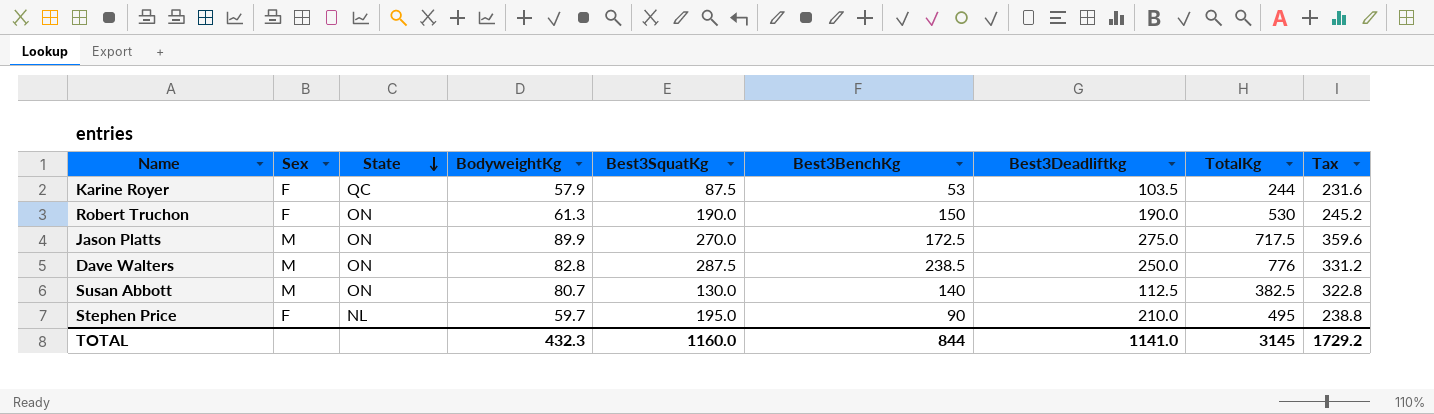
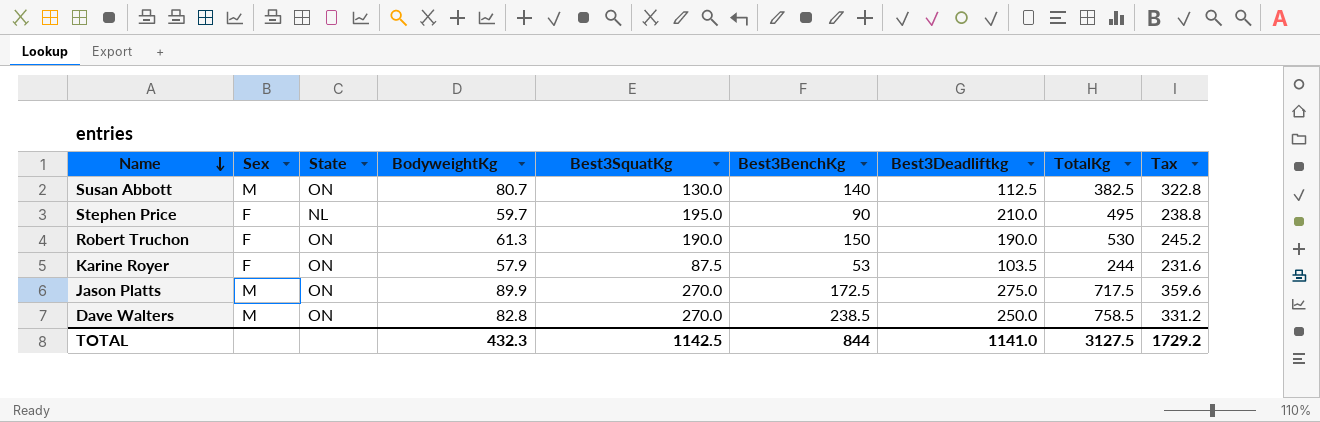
row order: State descending -> Name descending
Karine Royer | State: QC -> ON
Dave Walters | Best3SquatKg: 287.5 -> 270.0
Dave Walters | TotalKg: 776 -> 758.5
TOTAL | Best3SquatKg: 1160.0 -> 1142.5
TOTAL | TotalKg: 3145 -> 3127.5

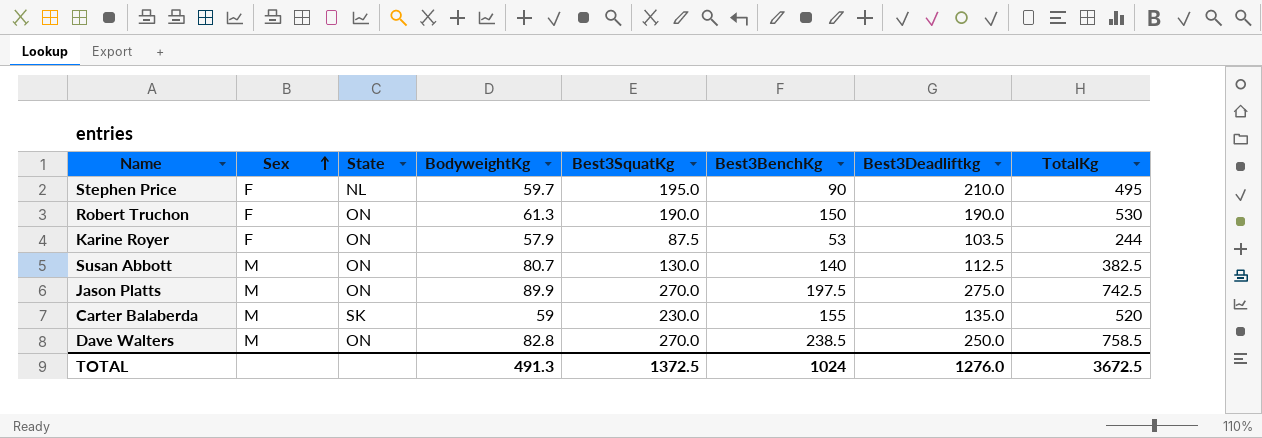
row order: Name descending -> Sex ascending
column Tax | formula: [BodyweightKg] * 4 -> none
Jason Platts | Best3BenchKg: 172.5 -> 197.5
Jason Platts | TotalKg: 717.5 -> 742.5
row Carter Balaberda: none -> M | SK | 59 | 230.0 | 155 | 135.0 | 520
TOTAL | BodyweightKg: 432.3 -> 491.3
TOTAL | Best3SquatKg: 1142.5 -> 1372.5
TOTAL | Best3BenchKg: 844 -> 1024
TOTAL | Best3Deadliftkg: 1141.0 -> 1276.0
TOTAL | TotalKg: 3127.5 -> 3672.5

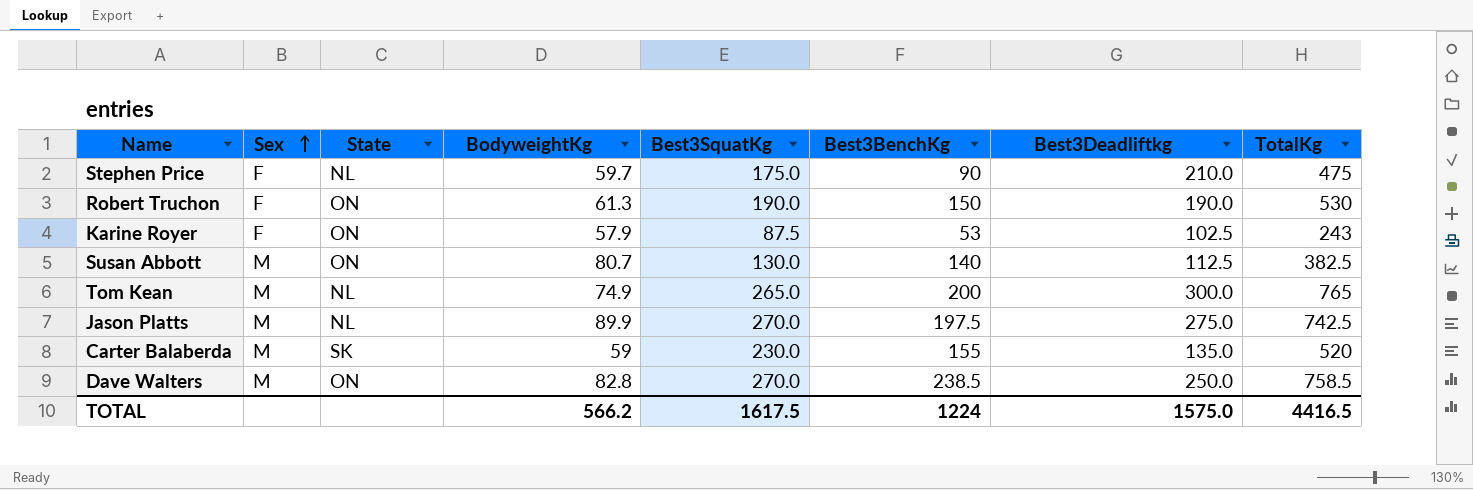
Stephen Price | Best3SquatKg: 195.0 -> 175.0
Stephen Price | TotalKg: 495 -> 475
Karine Royer | Best3Deadliftkg: 103.5 -> 102.5
Karine Royer | TotalKg: 244 -> 243
row Tom Kean: none -> M | NL | 74.9 | 265.0 | 200 | 300.0 | 765
Jason Platts | State: ON -> NL
TOTAL | BodyweightKg: 491.3 -> 566.2
TOTAL | Best3SquatKg: 1372.5 -> 1617.5
TOTAL | Best3BenchKg: 1024 -> 1224
TOTAL | Best3Deadliftkg: 1276.0 -> 1575.0
TOTAL | TotalKg: 3672.5 -> 4416.5

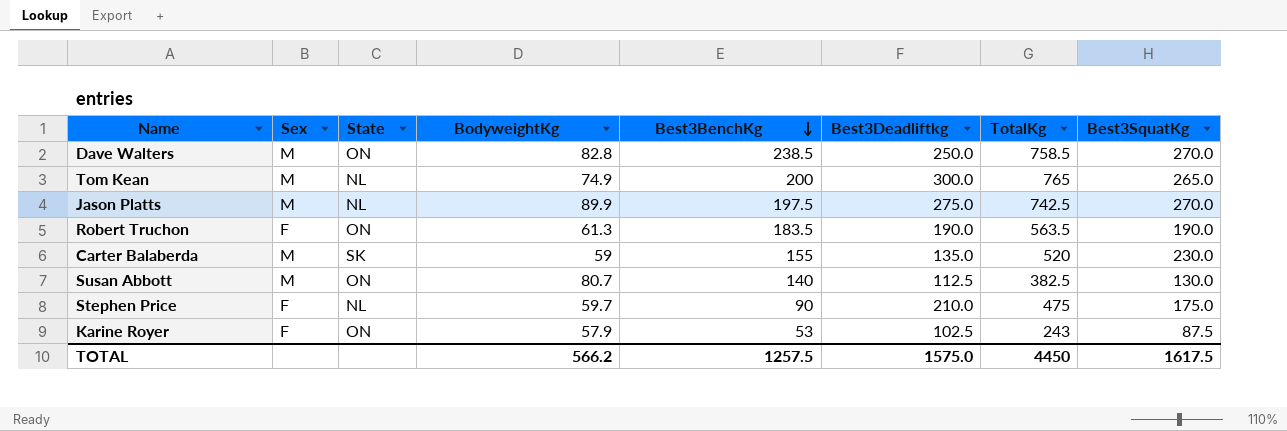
row order: Sex ascending -> Best3BenchKg descending
column Best3SquatKg | position: 5 -> 8
Robert Truchon | Best3BenchKg: 150 -> 183.5
Robert Truchon | TotalKg: 530 -> 563.5
TOTAL | Best3BenchKg: 1224 -> 1257.5
TOTAL | TotalKg: 4416.5 -> 4450

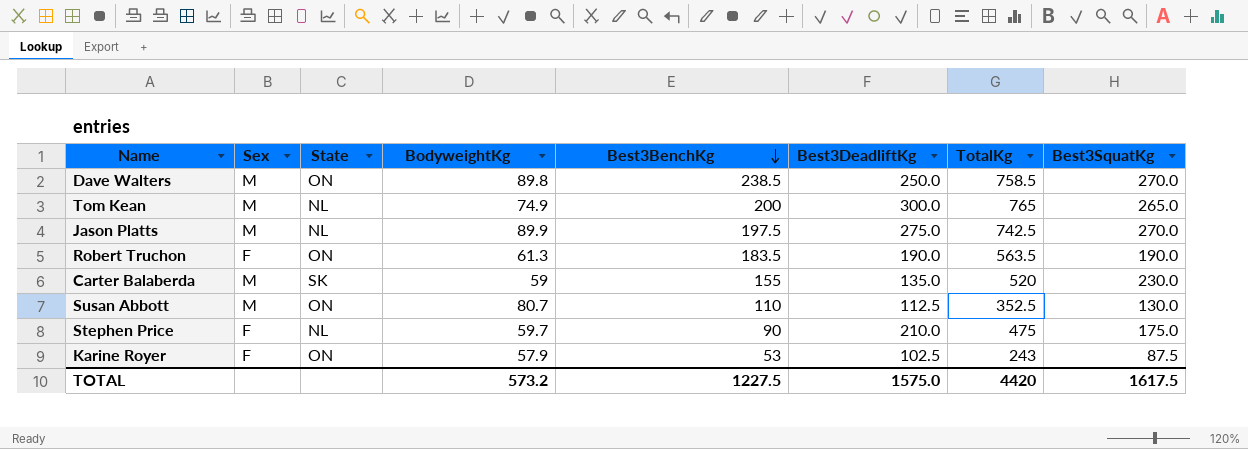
column name: Best3Deadliftkg -> Best3DeadliftKg
Dave Walters | BodyweightKg: 82.8 -> 89.8
Susan Abbott | Best3BenchKg: 140 -> 110
Susan Abbott | TotalKg: 382.5 -> 352.5
TOTAL | BodyweightKg: 566.2 -> 573.2
TOTAL | Best3BenchKg: 1257.5 -> 1227.5
TOTAL | TotalKg: 4450 -> 4420

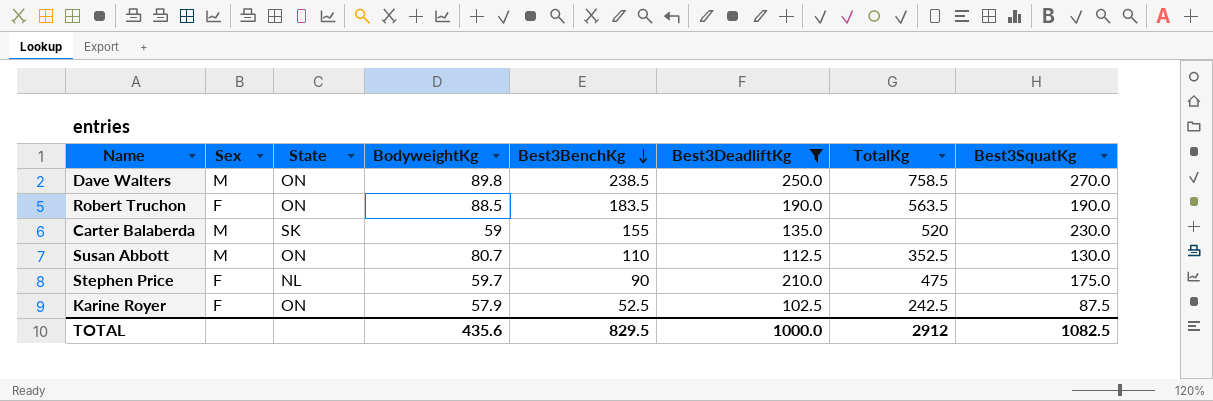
filter: none -> Best3DeadliftKg <= 250.0
Robert Truchon | BodyweightKg: 61.3 -> 88.5
Karine Royer | Best3BenchKg: 53 -> 52.5
Karine Royer | TotalKg: 243 -> 242.5
TOTAL | BodyweightKg: 573.2 -> 435.6
TOTAL | Best3BenchKg: 1227.5 -> 829.5
TOTAL | Best3DeadliftKg: 1575.0 -> 1000.0
TOTAL | TotalKg: 4420 -> 2912
TOTAL | Best3SquatKg: 1617.5 -> 1082.5

